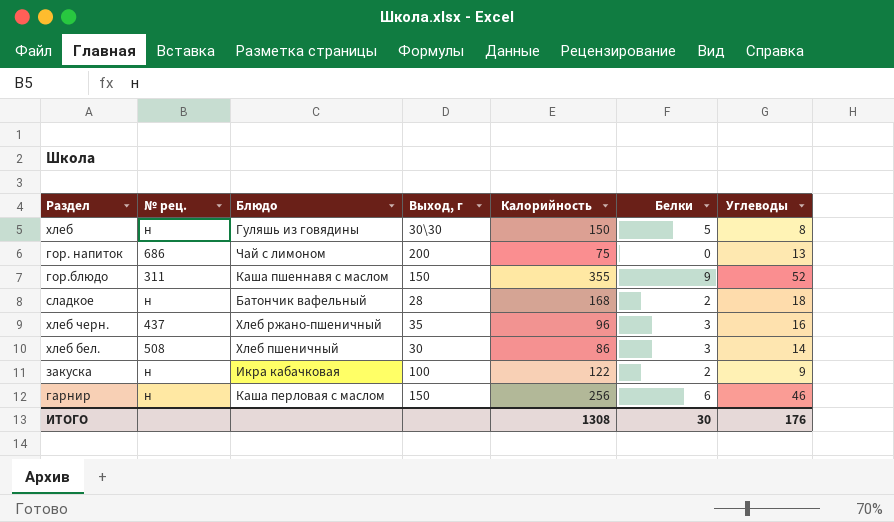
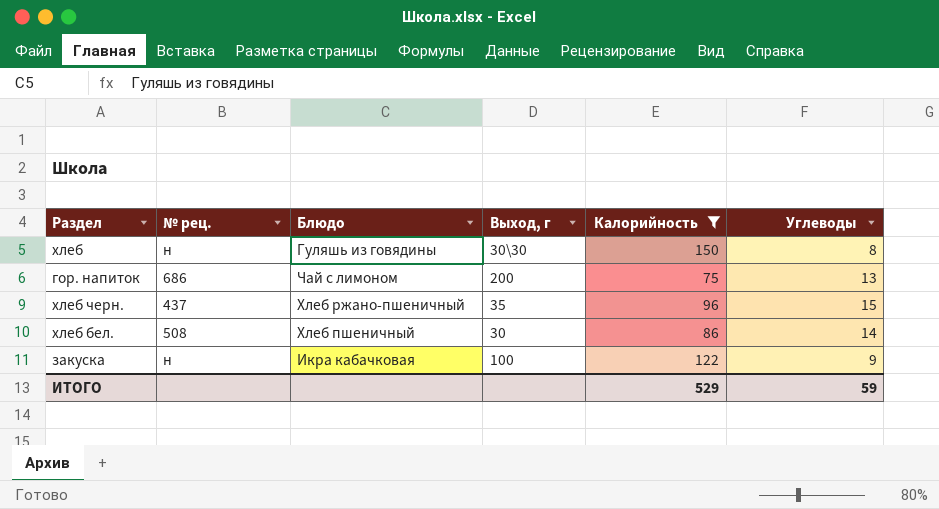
filter: none -> Калорийность <= 150
column Белки | position: 6 -> none
хлеб черн. | Углеводы: 16 -> 15
ИТОГО | Калорийность: 1308 -> 529
ИТОГО | Углеводы: 176 -> 59

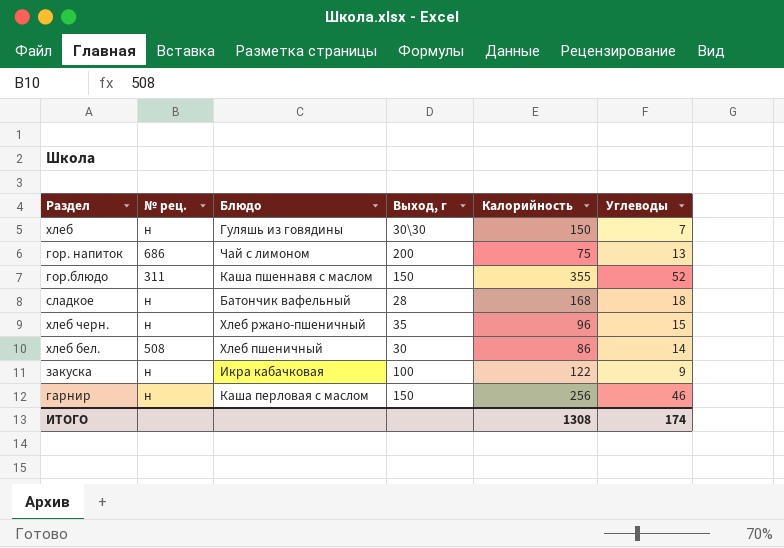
filter: Калорийность <= 150 -> none
хлеб | Углеводы: 8 -> 7
хлеб черн. | № рец.: 437 -> н
ИТОГО | Калорийность: 529 -> 1308
ИТОГО | Углеводы: 59 -> 174

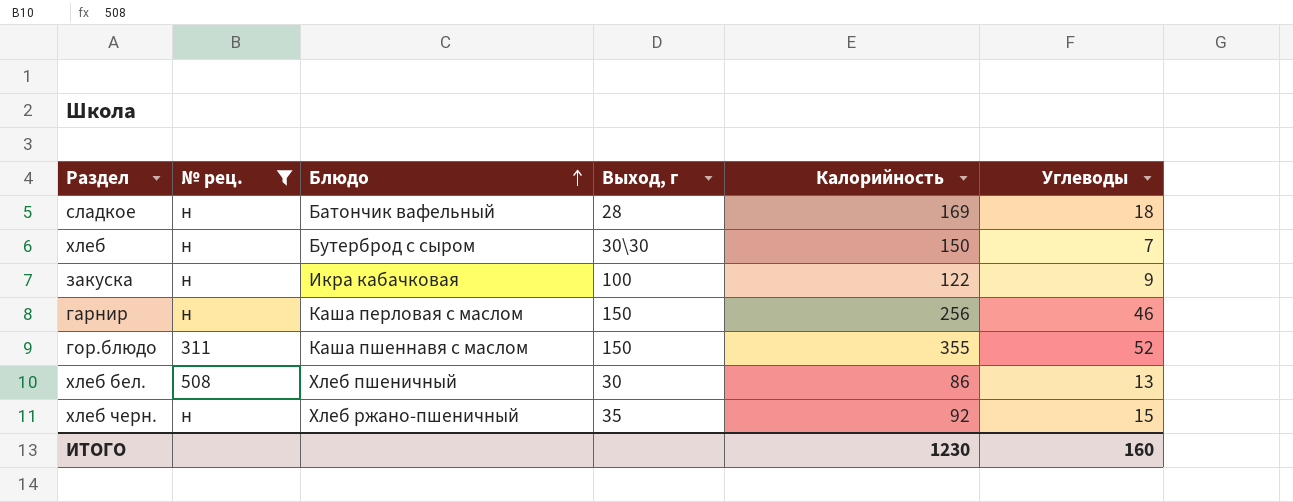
filter: none -> № рец. != 686
row order: none -> Блюдо ascending
сладкое | Калорийность: 168 -> 169
хлеб | Блюдо: Гуляшь из говядины -> Бутерброд с сыром
хлеб бел. | Углеводы: 14 -> 13
хлеб черн. | Калорийность: 96 -> 92
ИТОГО | Калорийность: 1308 -> 1230
ИТОГО | Углеводы: 174 -> 160

